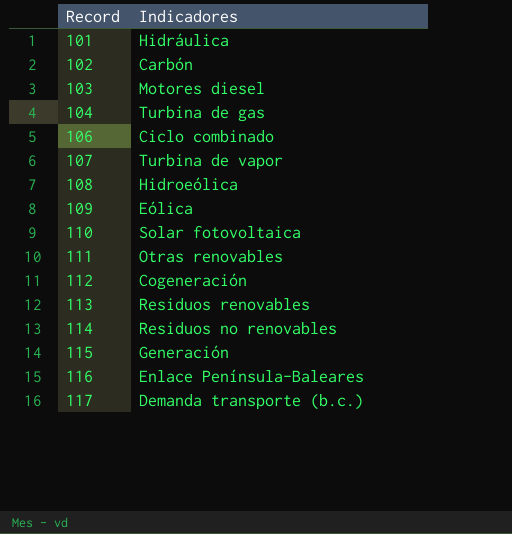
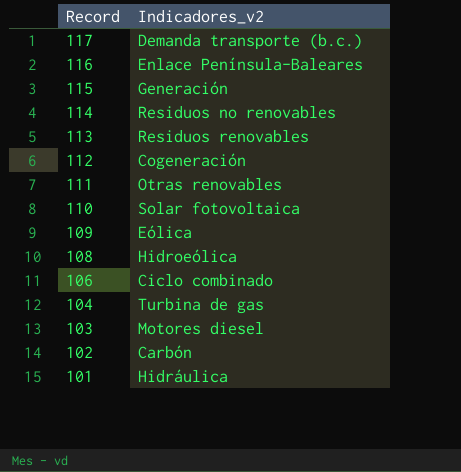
row order: Record ascending -> Record descending
column name: Indicadores -> Indicadores_v2
row 107: Turbina de vapor -> none

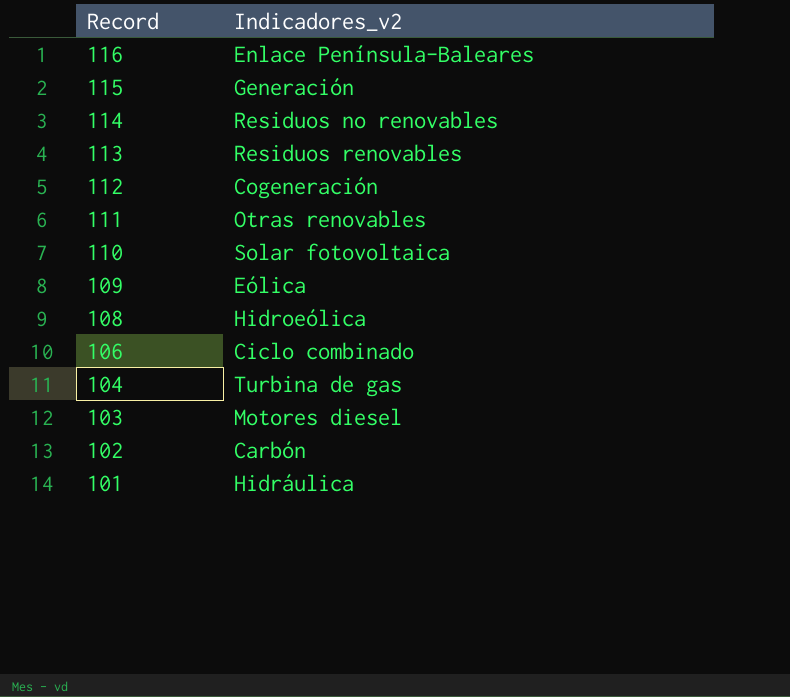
row 117: Demanda transporte (b.c.) -> none

